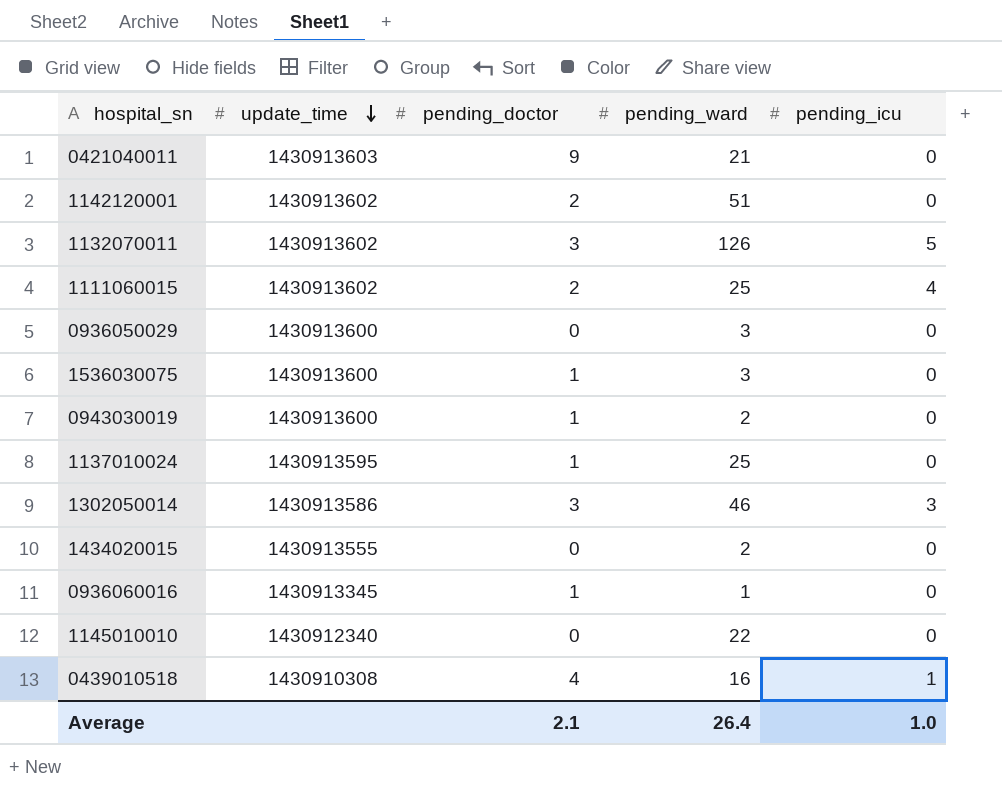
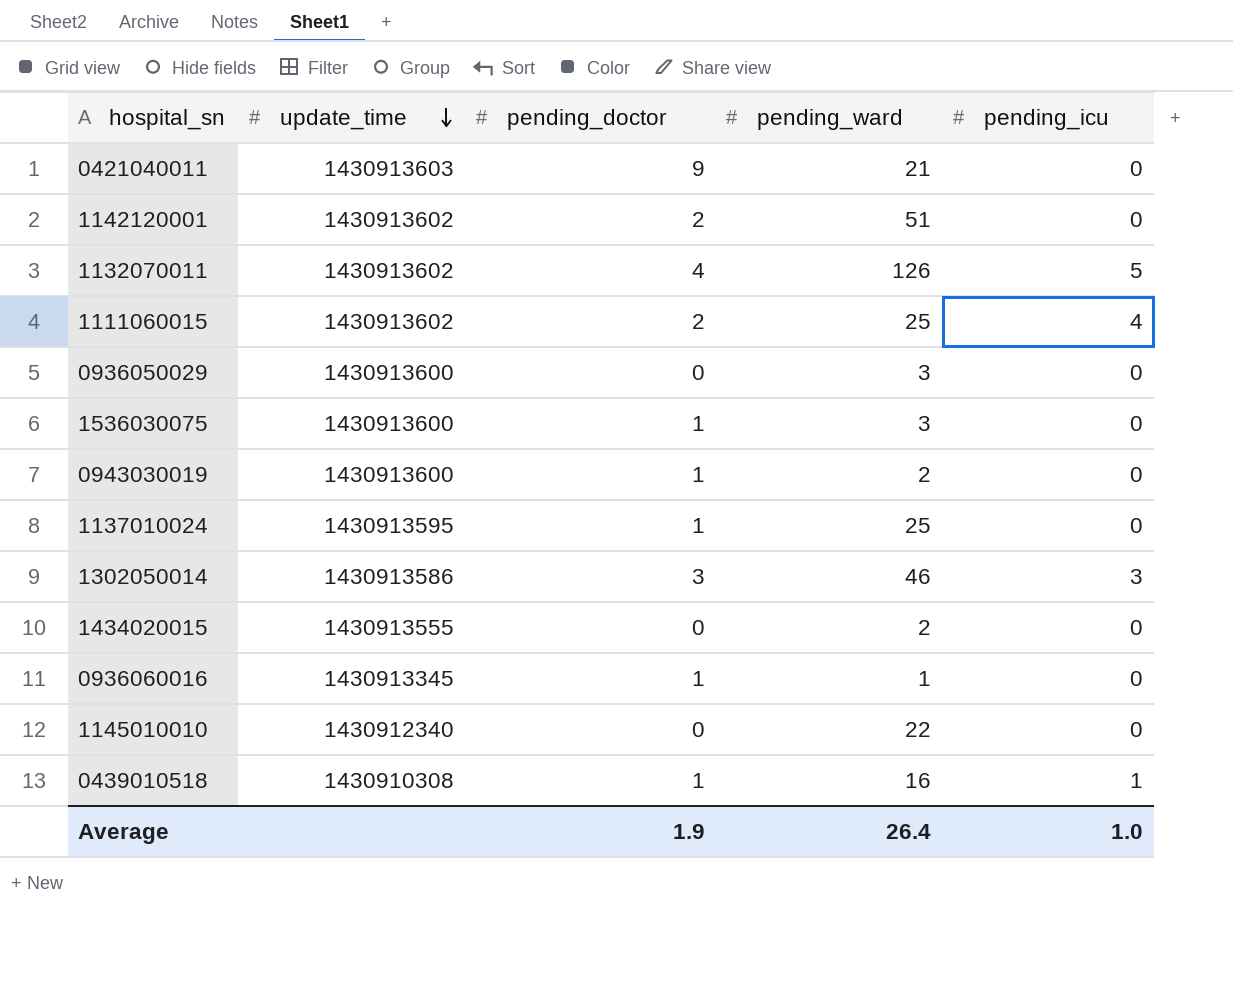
1132070011 | pending_doctor: 3 -> 4
0439010518 | pending_doctor: 4 -> 1
Average | pending_doctor: 2.1 -> 1.9

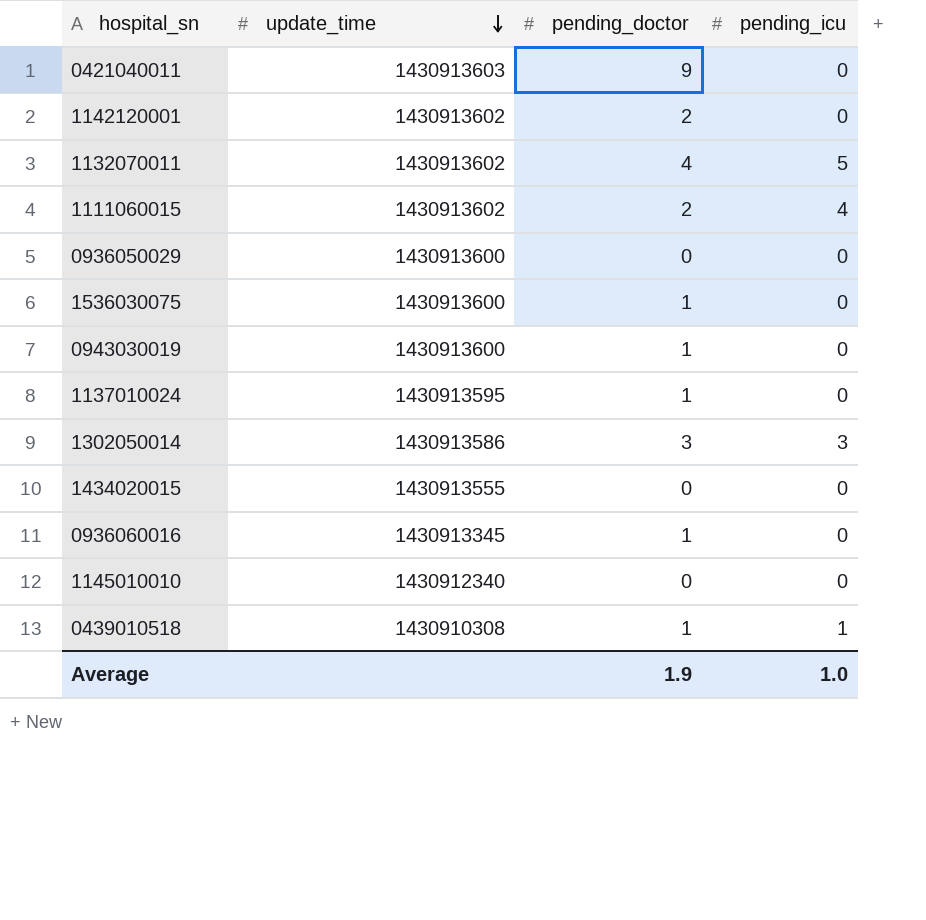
column pending_ward | position: 4 -> none

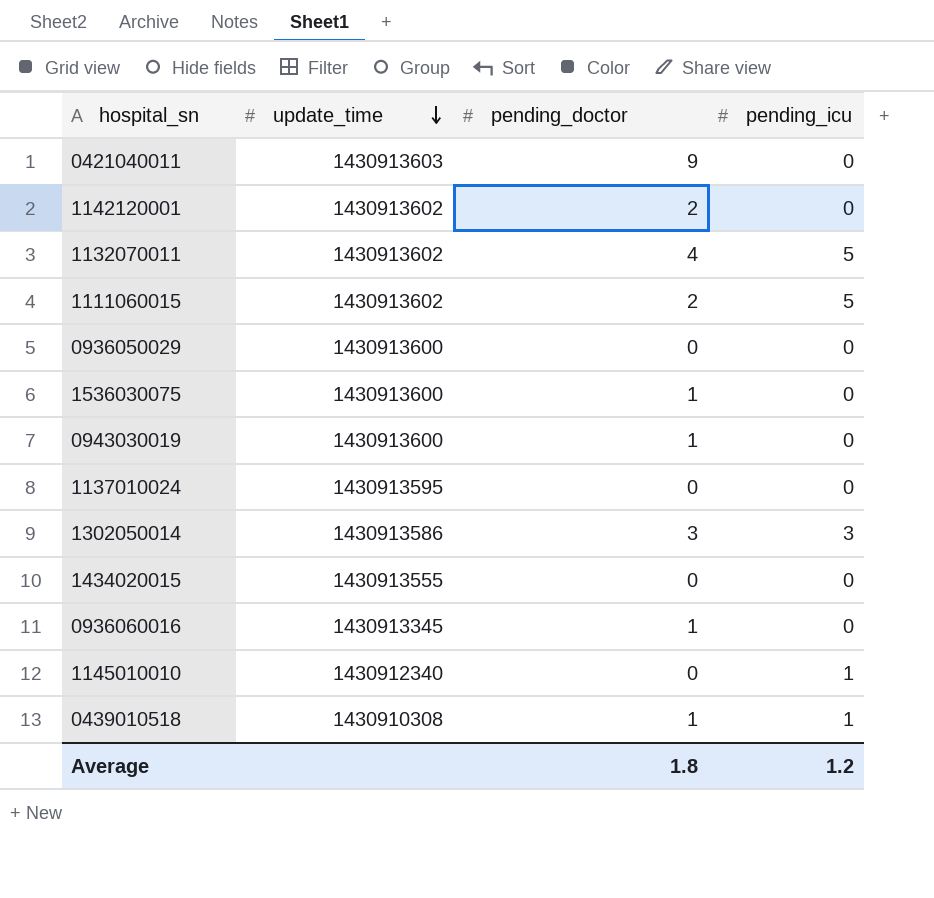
1111060015 | pending_icu: 4 -> 5
1137010024 | pending_doctor: 1 -> 0
1145010010 | pending_icu: 0 -> 1
Average | pending_doctor: 1.9 -> 1.8
Average | pending_icu: 1.0 -> 1.2

